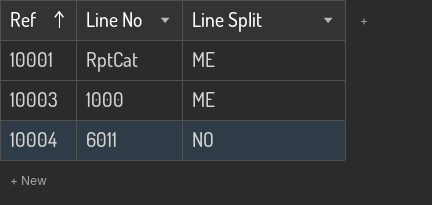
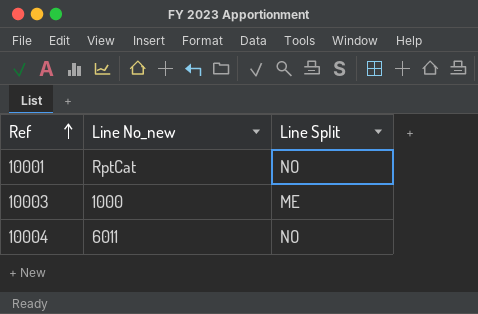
column name: Line No -> Line No_new
10001 | Line Split: ME -> NO

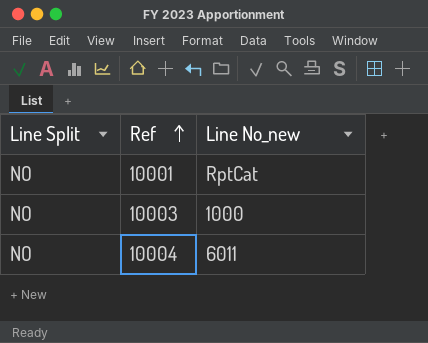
column Line Split | position: 3 -> 1
10003 | Line Split: ME -> NO

